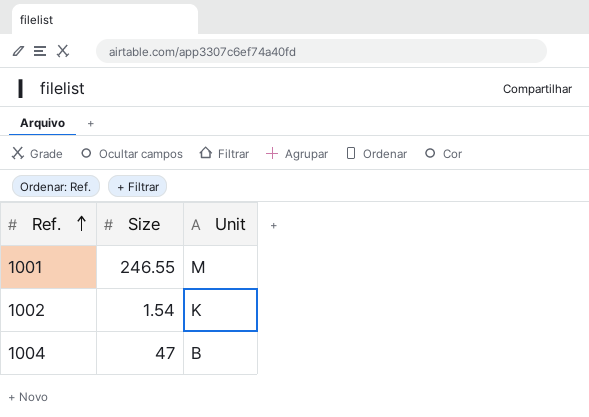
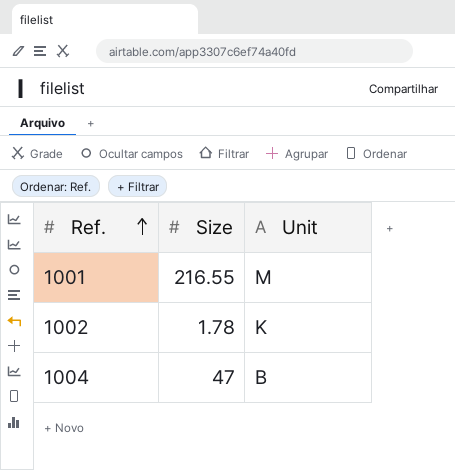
1001 | Size: 246.55 -> 216.55
1002 | Size: 1.54 -> 1.78

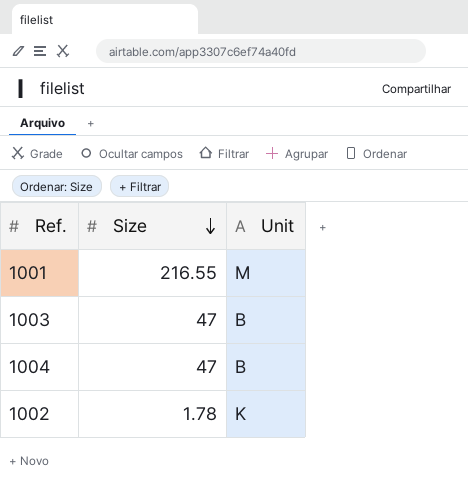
row order: Ref. ascending -> Size descending
row 1003: none -> 47 | B

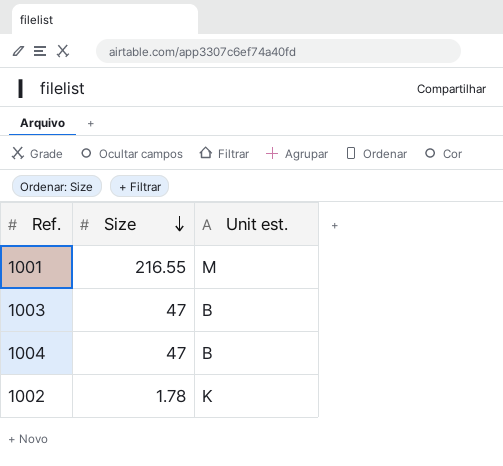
column name: Unit -> Unit est.

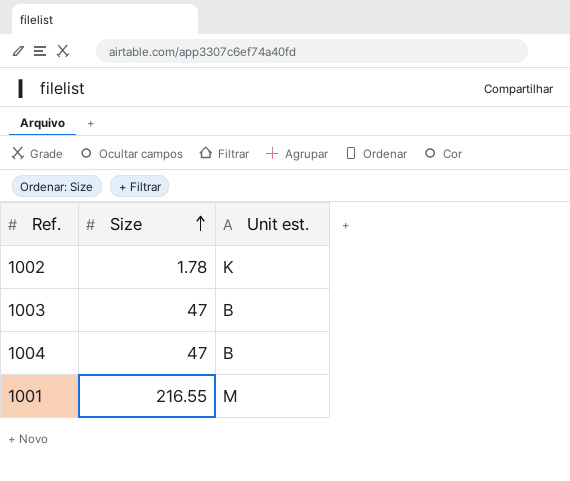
row order: Size descending -> Size ascending

